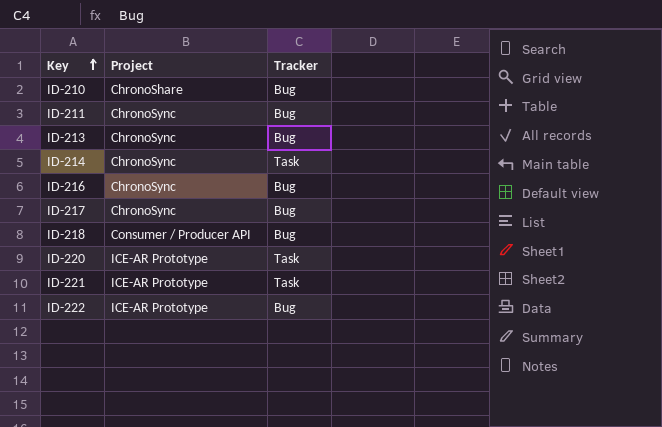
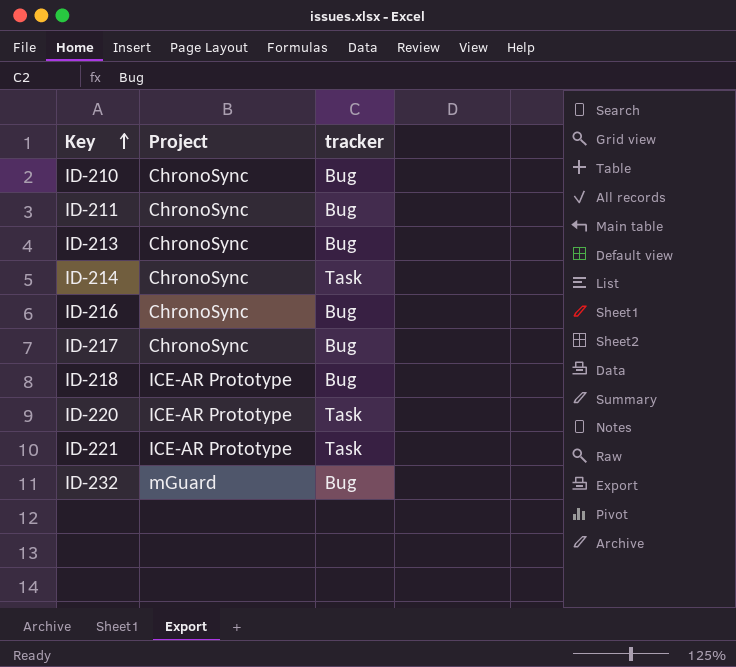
column name: Tracker -> tracker
row ID-222: ICE-AR Prototype | Bug -> none
ID-210 | Project: ChronoShare -> ChronoSync
ID-218 | Project: Consumer / Producer API -> ICE-AR Prototype
row ID-232: none -> mGuard | Bug

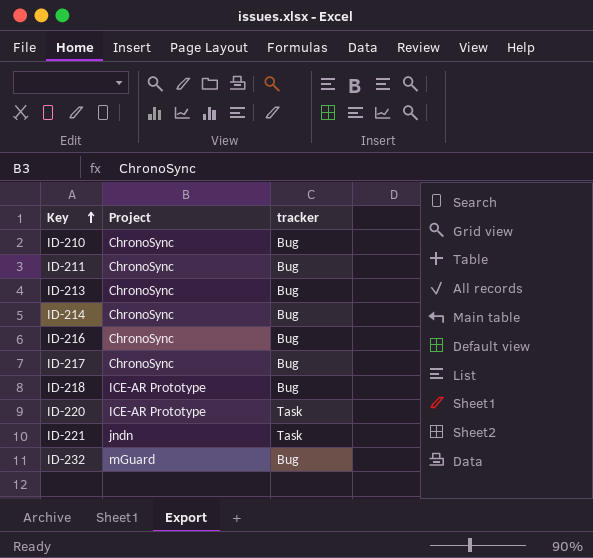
ID-214 | tracker: Task -> Bug
ID-221 | Project: ICE-AR Prototype -> jndn

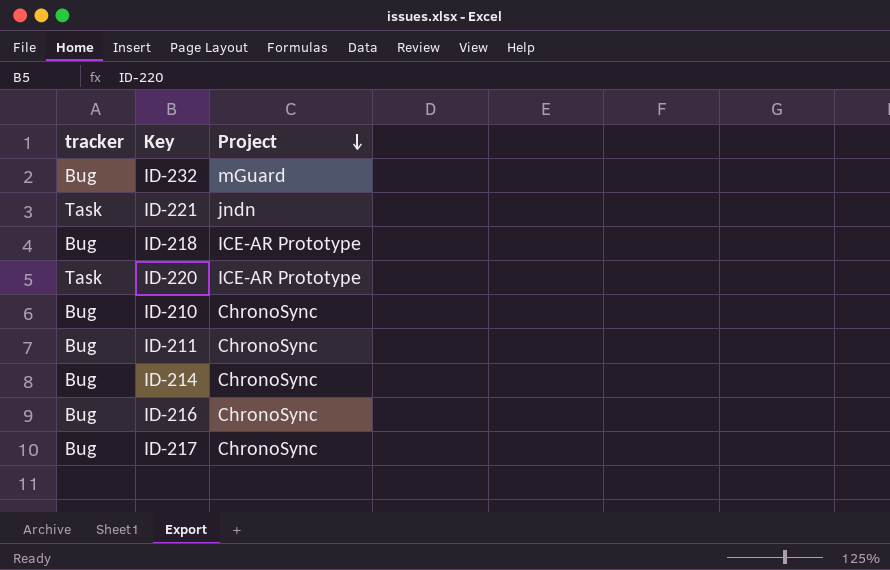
row order: Key ascending -> Project descending
column tracker | position: 3 -> 1
row ID-213: ChronoSync | Bug -> none

